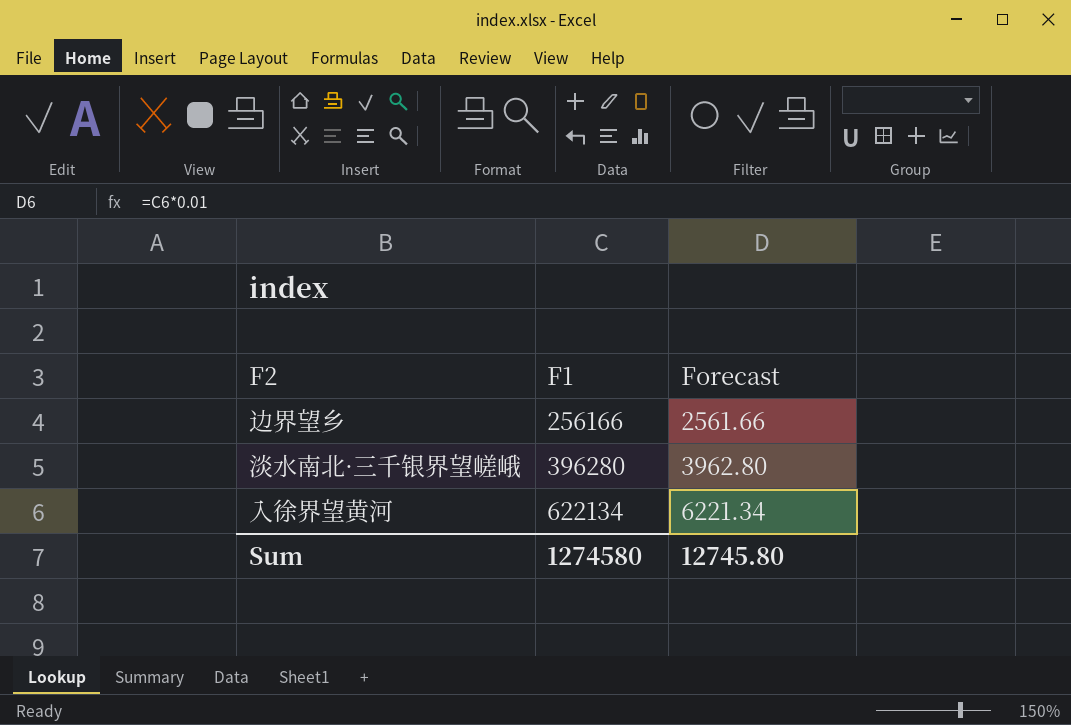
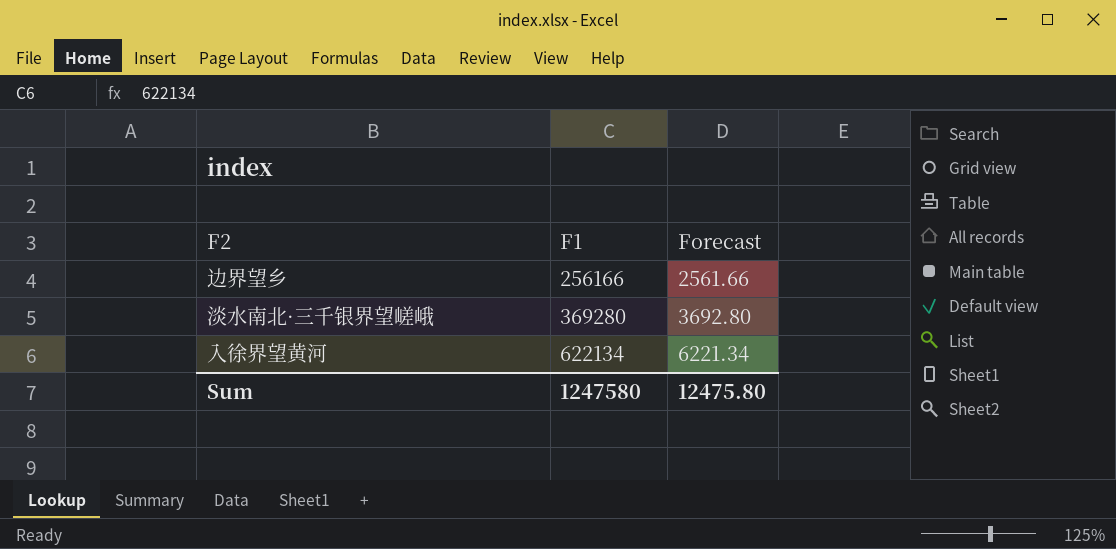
淡水南北·三千银界望嵯峨 | F1: 396280 -> 369280
淡水南北·三千银界望嵯峨 | Forecast: 3962.80 -> 3692.80
Sum | F1: 1274580 -> 1247580
Sum | Forecast: 12745.80 -> 12475.80

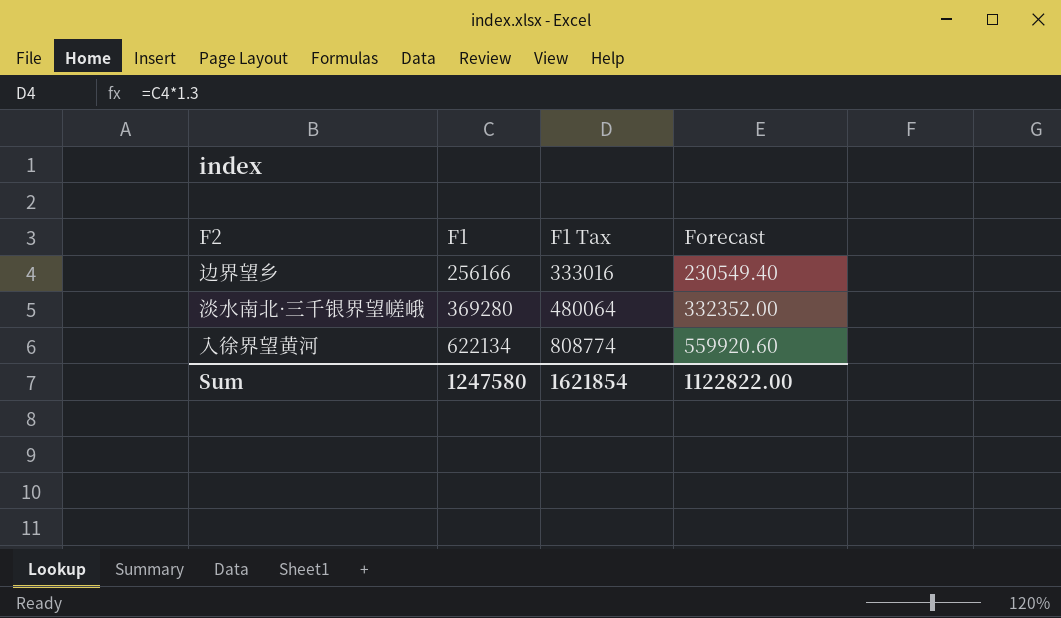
column F1 Tax | formula: none -> [F1] * 1.3
column Forecast | formula: [F1] * 0.01 -> [F1] * 0.9
Sum | Forecast: 12475.80 -> 1122822.00

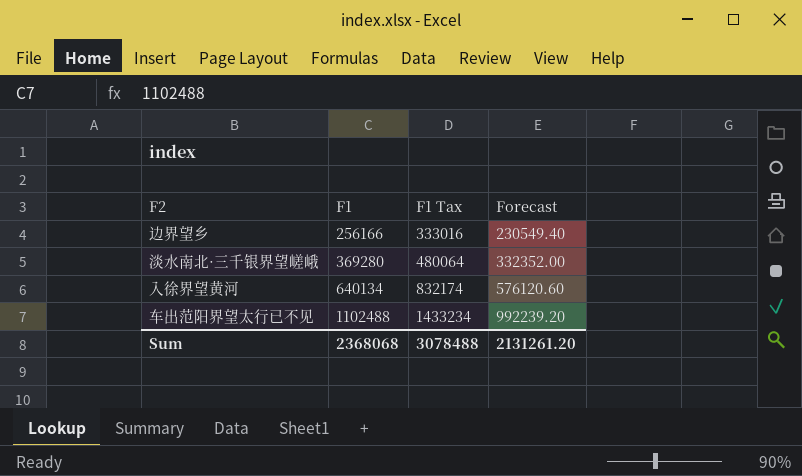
入徐界望黄河 | F1: 622134 -> 640134
入徐界望黄河 | F1 Tax: 808774 -> 832174
入徐界望黄河 | Forecast: 559920.60 -> 576120.60
row 车出范阳界望太行已不见: none -> 1102488 | 1433234 | 992239.20
Sum | F1: 1247580 -> 2368068
Sum | F1 Tax: 1621854 -> 3078488
Sum | Forecast: 1122822.00 -> 2131261.20

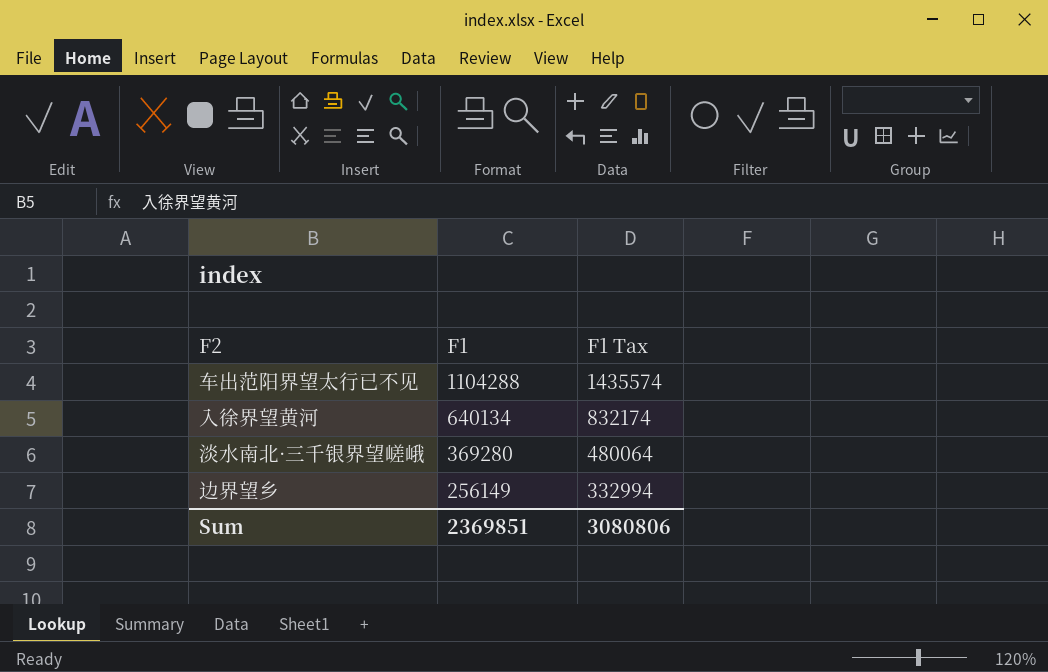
row order: F1 ascending -> F1 descending
column Forecast | formula: [F1] * 0.9 -> none
车出范阳界望太行已不见 | F1: 1102488 -> 1104288
车出范阳界望太行已不见 | F1 Tax: 1433234 -> 1435574
边界望乡 | F1: 256166 -> 256149
边界望乡 | F1 Tax: 333016 -> 332994
Sum | F1: 2368068 -> 2369851
Sum | F1 Tax: 3078488 -> 3080806

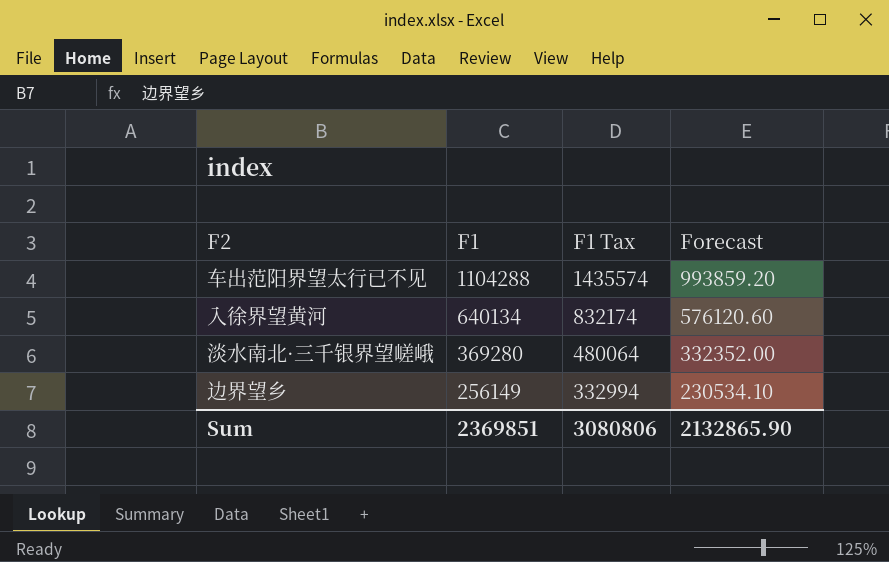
column Forecast | formula: none -> [F1] * 0.9

